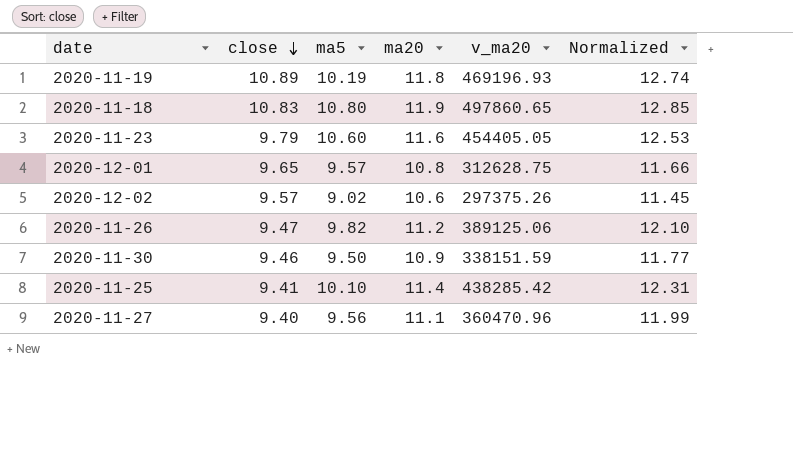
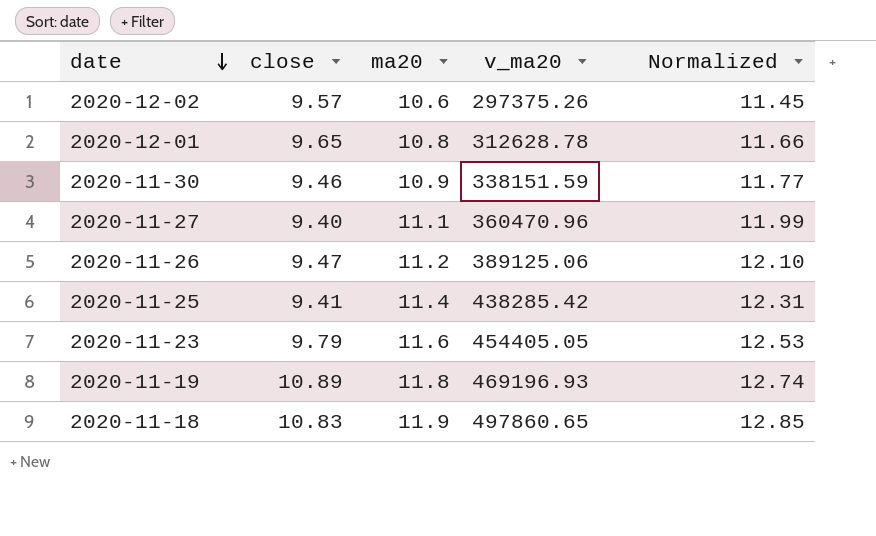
row order: close descending -> date descending
column ma5 | position: 3 -> none
2020-12-01 | v_ma20: 312628.75 -> 312628.78

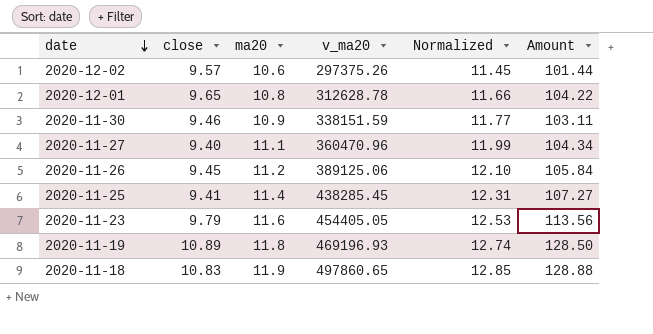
column Amount | formula: none -> [close] * [ma20]
2020-11-26 | close: 9.47 -> 9.45
2020-11-25 | v_ma20: 438285.42 -> 438285.45

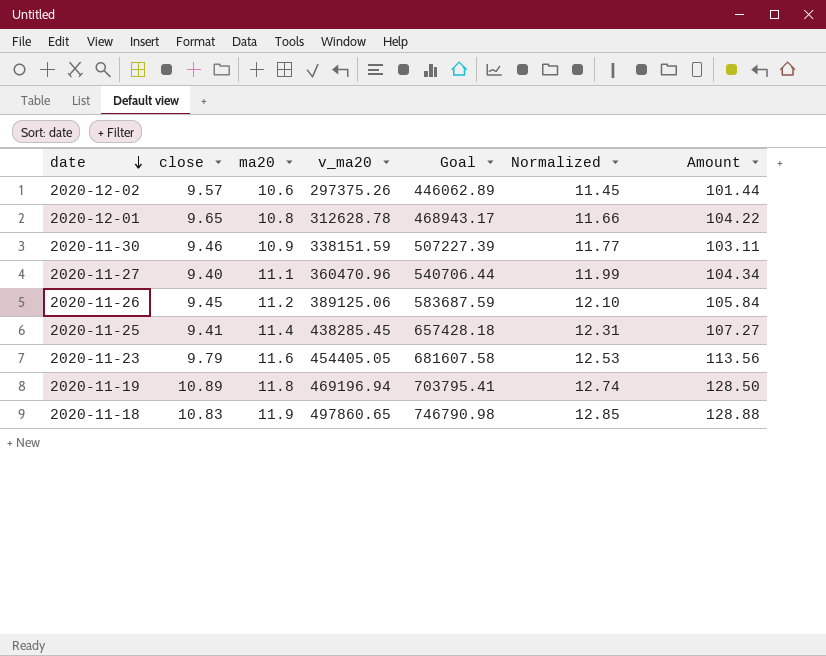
column Goal | formula: none -> [v_ma20] * 1.5
2020-11-19 | v_ma20: 469196.93 -> 469196.94

